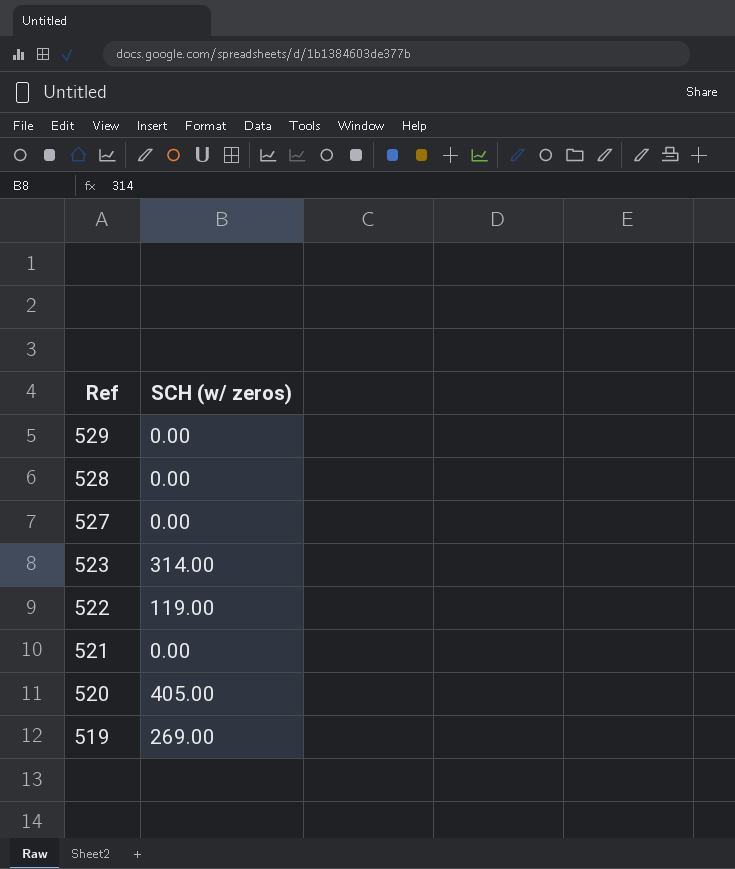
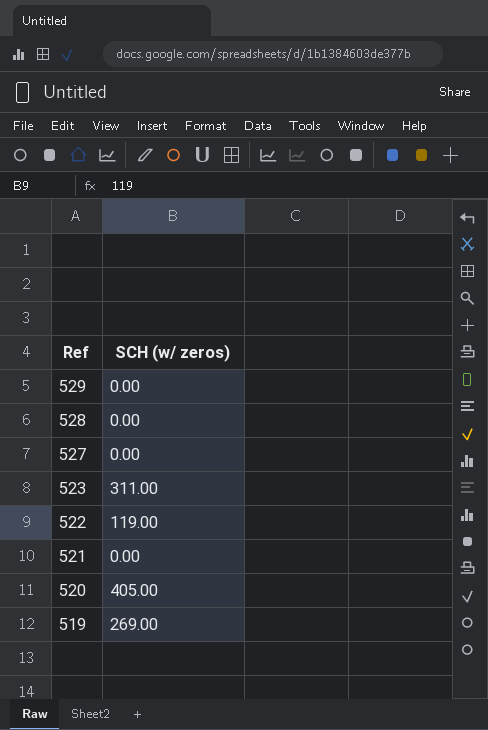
523 | SCH (w/ zeros): 314.00 -> 311.00

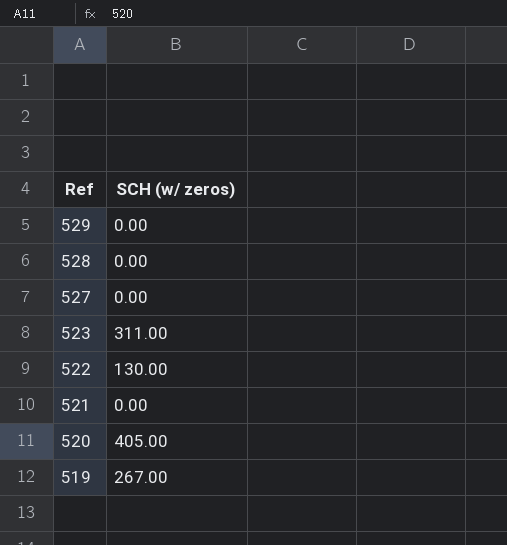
522 | SCH (w/ zeros): 119.00 -> 130.00
519 | SCH (w/ zeros): 269.00 -> 267.00

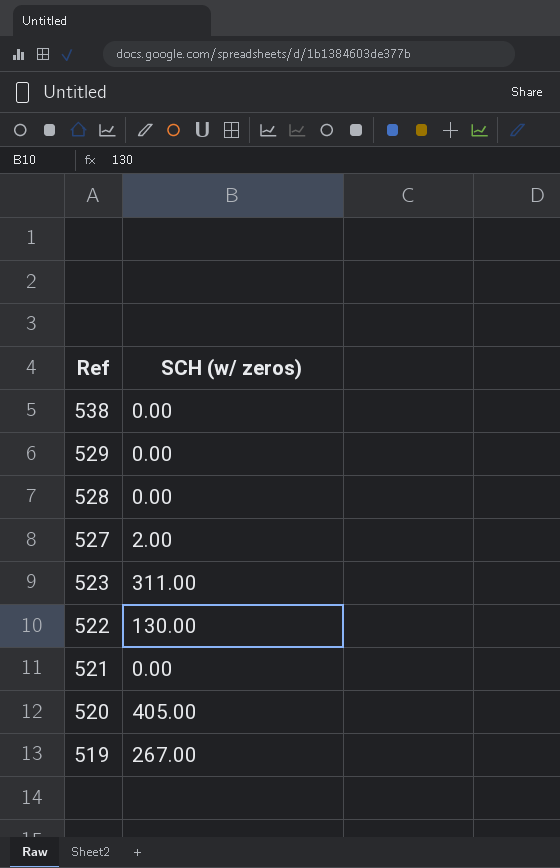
row 538: none -> 0.00
527 | SCH (w/ zeros): 0.00 -> 2.00

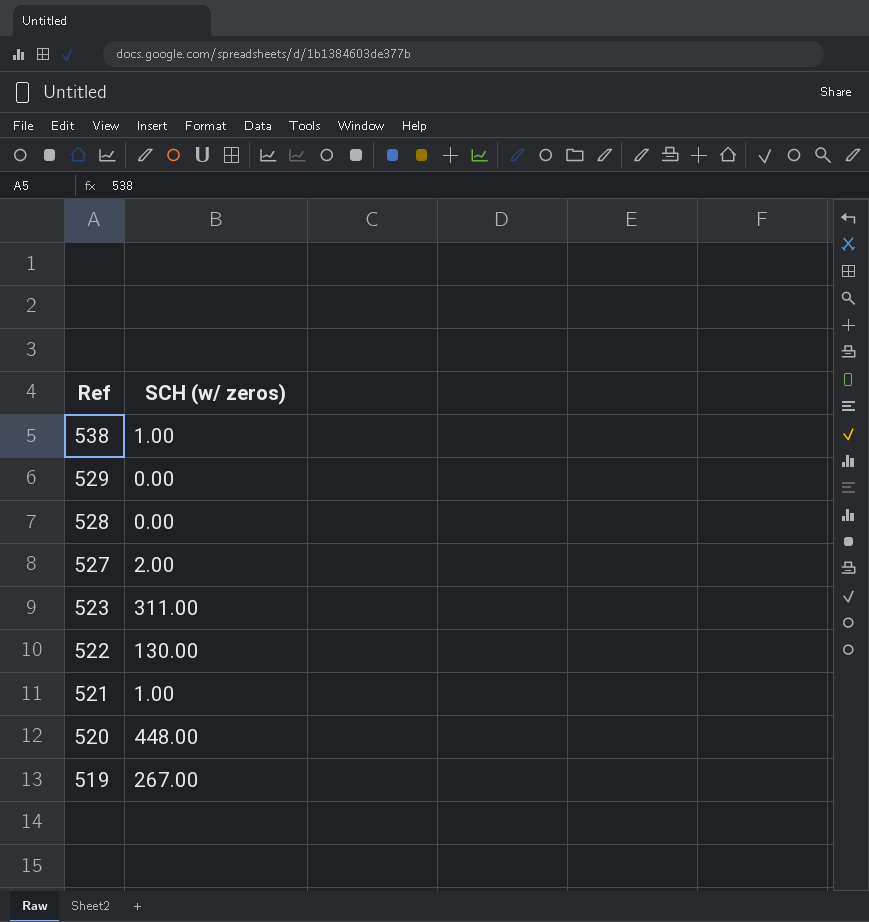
538 | SCH (w/ zeros): 0.00 -> 1.00
521 | SCH (w/ zeros): 0.00 -> 1.00
520 | SCH (w/ zeros): 405.00 -> 448.00

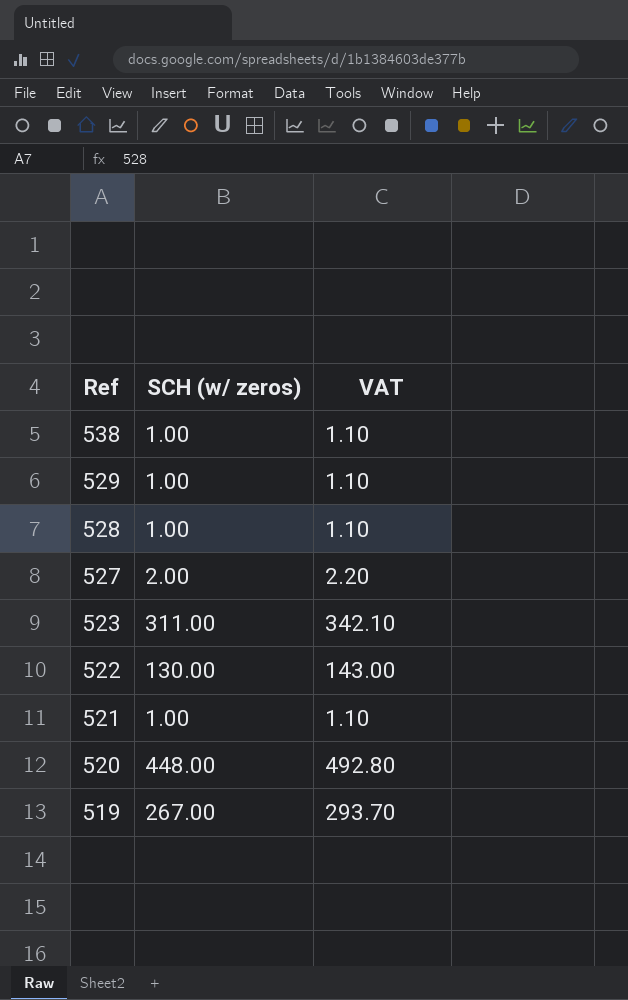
column VAT | formula: none -> [SCH (w/ zeros)] * 1.1
529 | SCH (w/ zeros): 0.00 -> 1.00
528 | SCH (w/ zeros): 0.00 -> 1.00

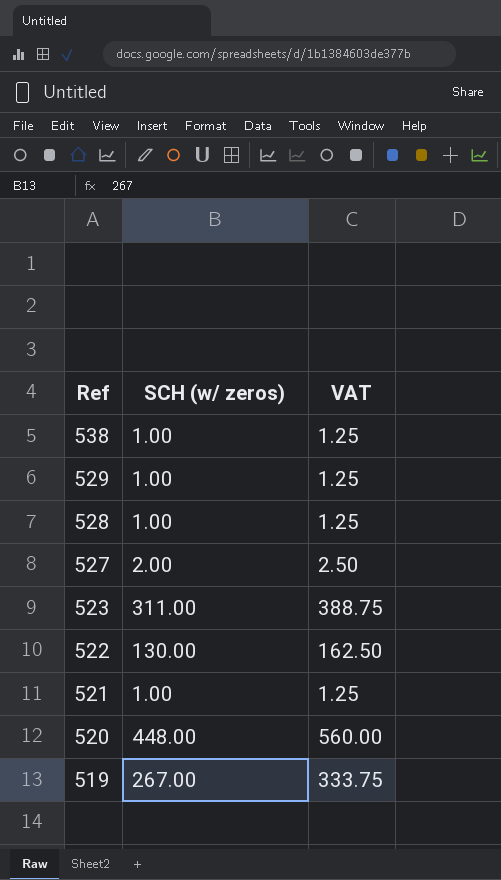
column VAT | formula: [SCH (w/ zeros)] * 1.1 -> [SCH (w/ zeros)] * 1.25

